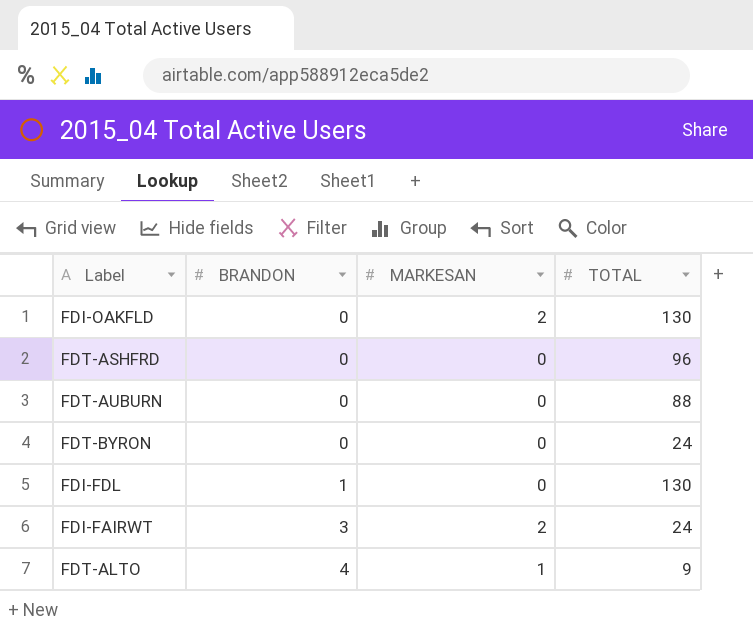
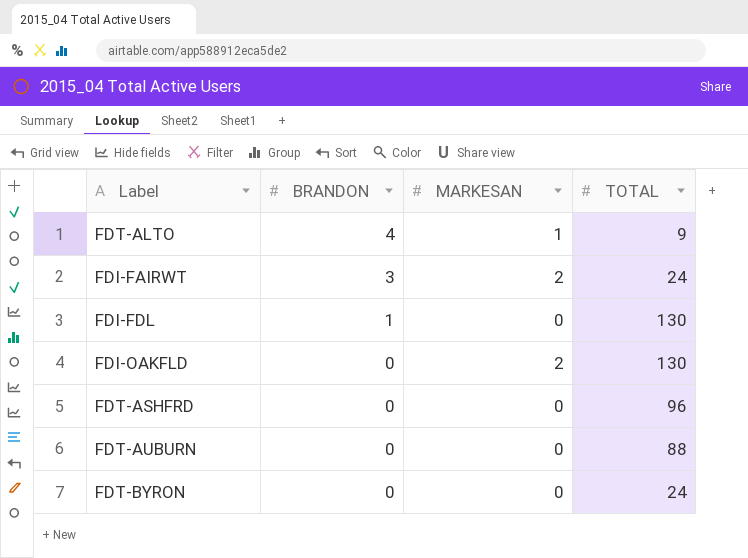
row order: BRANDON ascending -> BRANDON descending

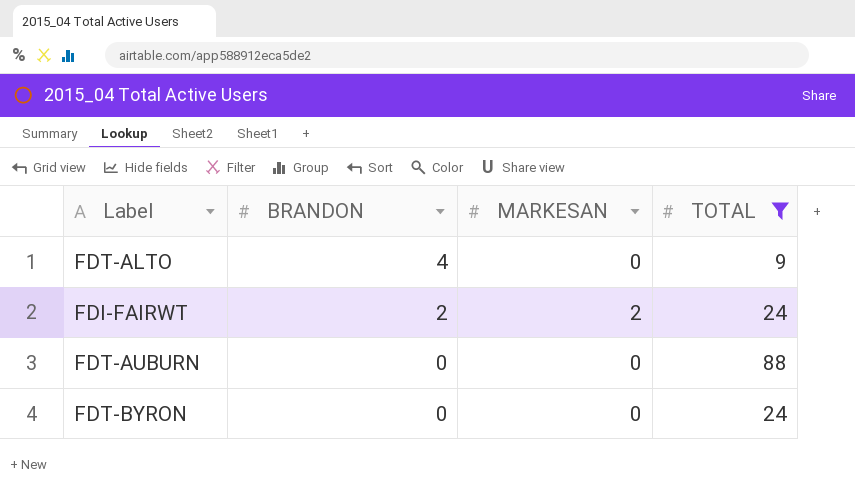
filter: none -> TOTAL <= 88
FDT-ALTO | MARKESAN: 1 -> 0
FDI-FAIRWT | BRANDON: 3 -> 2

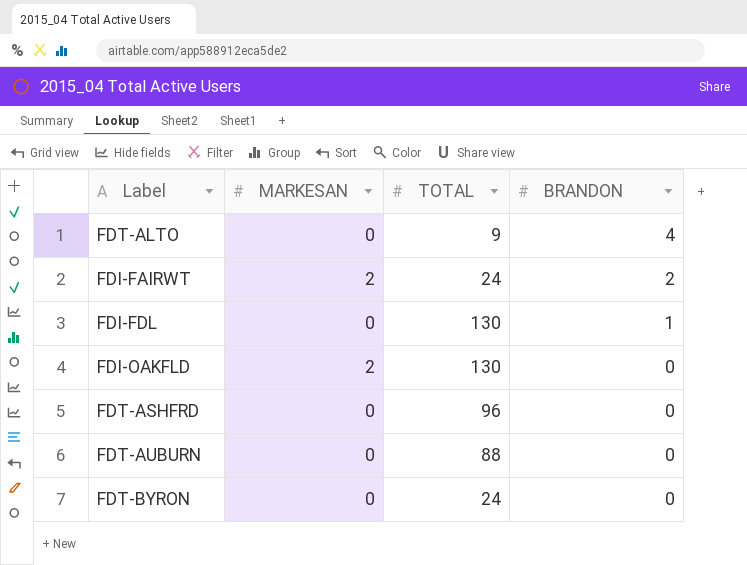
filter: TOTAL <= 88 -> none
column BRANDON | position: 2 -> 4

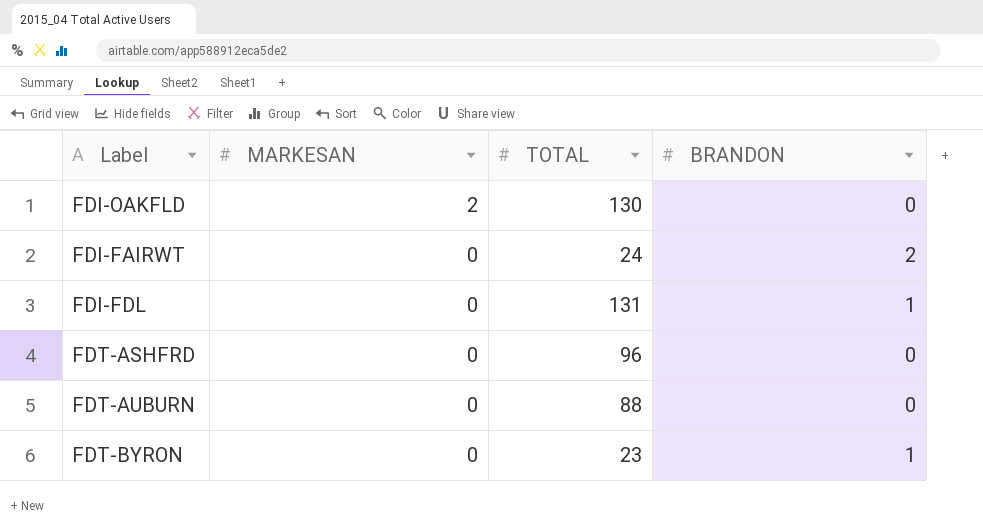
row order: BRANDON descending -> MARKESAN descending
row FDT-ALTO: 0 | 9 | 4 -> none
FDI-FAIRWT | MARKESAN: 2 -> 0
FDI-FDL | TOTAL: 130 -> 131
FDT-BYRON | TOTAL: 24 -> 23
FDT-BYRON | BRANDON: 0 -> 1

